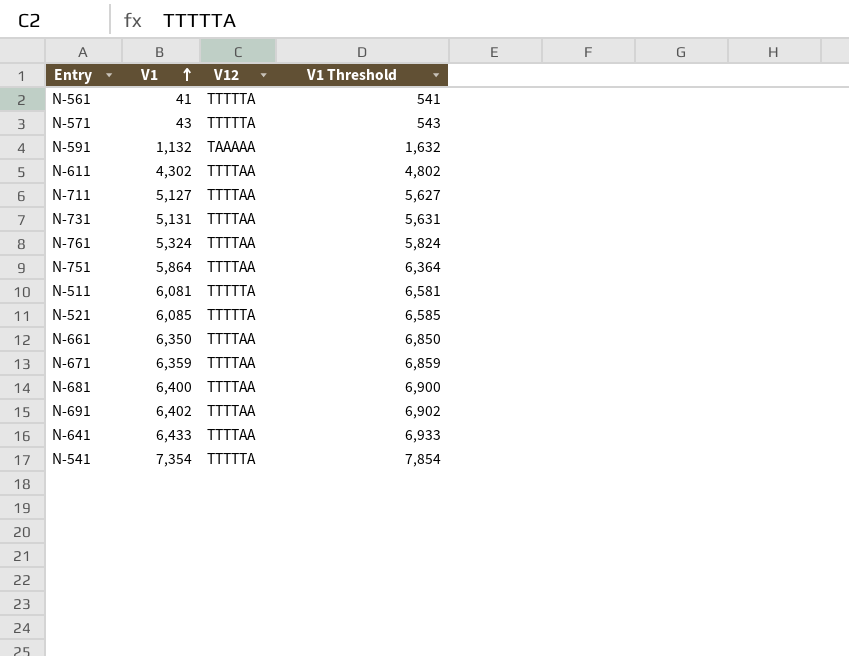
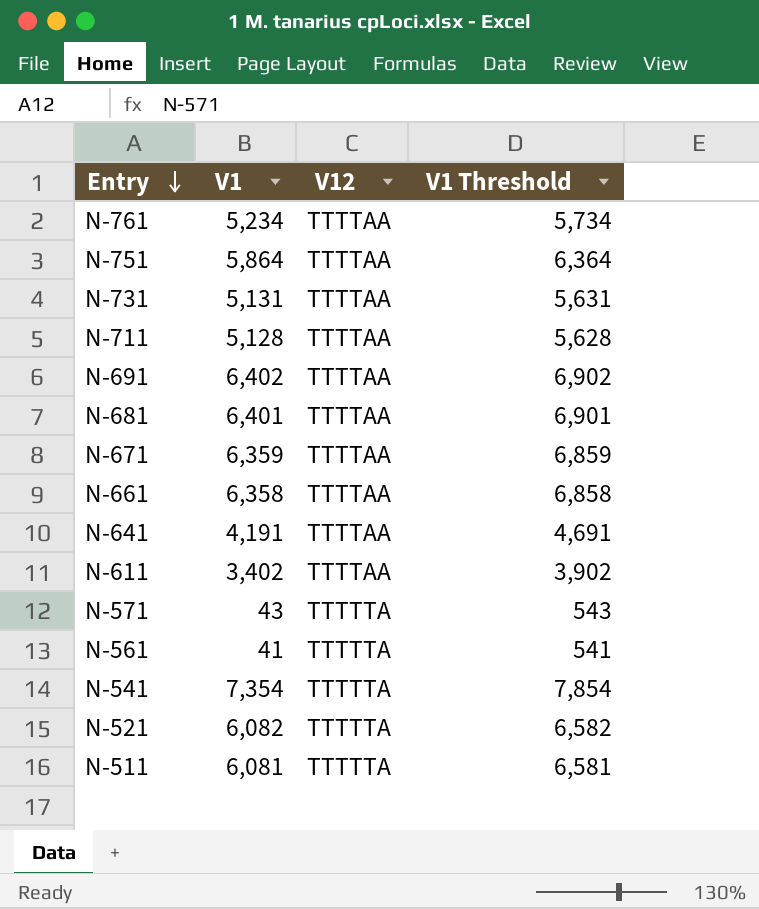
row order: V1 ascending -> Entry descending
row N-591: 1,132 | TAAAAA | 1,632 -> none
N-761 | V1: 5,324 -> 5,234
N-761 | V1 Threshold: 5,824 -> 5,734
N-711 | V1: 5,127 -> 5,128
N-711 | V1 Threshold: 5,627 -> 5,628
N-681 | V1: 6,400 -> 6,401
N-681 | V1 Threshold: 6,900 -> 6,901
N-661 | V1: 6,350 -> 6,358
N-661 | V1 Threshold: 6,850 -> 6,858
N-641 | V1: 6,433 -> 4,191
N-641 | V1 Threshold: 6,933 -> 4,691
N-611 | V1: 4,302 -> 3,402
N-611 | V1 Threshold: 4,802 -> 3,902
N-521 | V1: 6,085 -> 6,082
N-521 | V1 Threshold: 6,585 -> 6,582

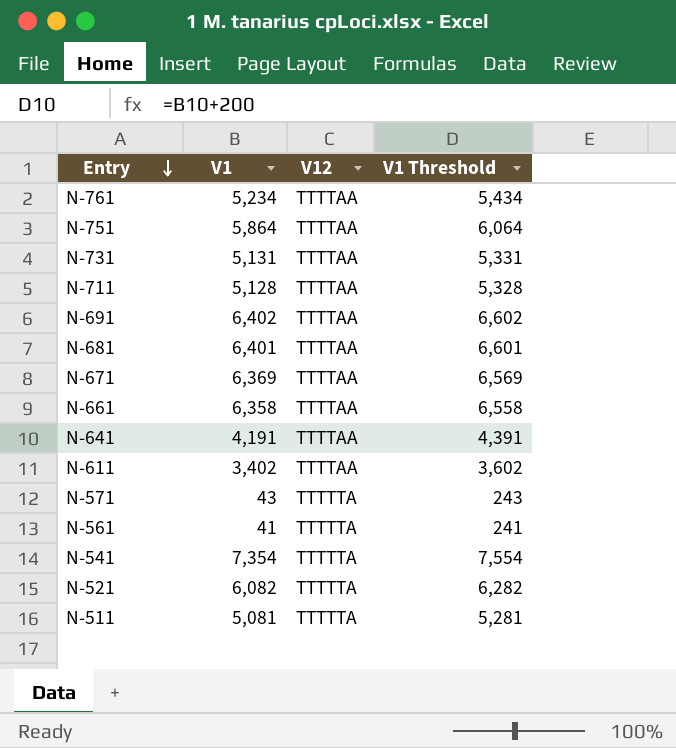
column V1 Threshold | formula: [V1] + 500 -> [V1] + 200
N-671 | V1: 6,359 -> 6,369
N-511 | V1: 6,081 -> 5,081

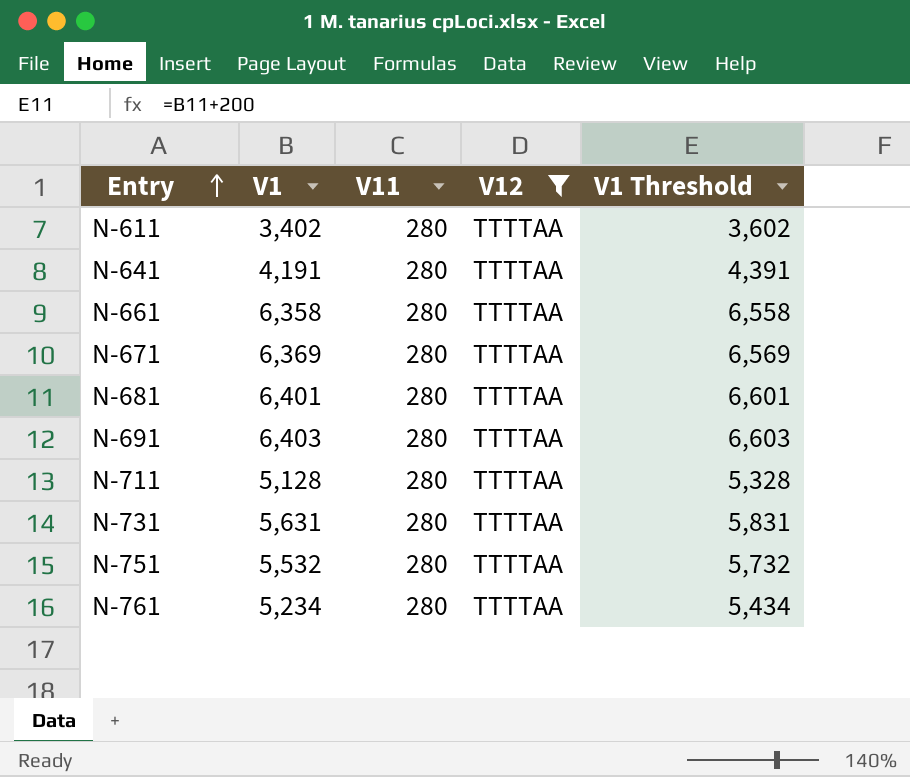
filter: none -> V12 = TTTTAA
row order: Entry descending -> Entry ascending
column V11 | position: none -> 3
N-691 | V1: 6,402 -> 6,403
N-691 | V1 Threshold: 6,602 -> 6,603
N-731 | V1: 5,131 -> 5,631
N-731 | V1 Threshold: 5,331 -> 5,831
N-751 | V1: 5,864 -> 5,532
N-751 | V1 Threshold: 6,064 -> 5,732

